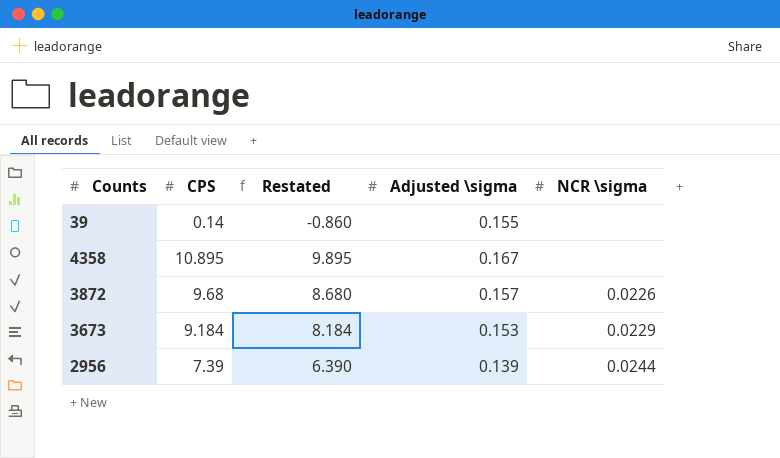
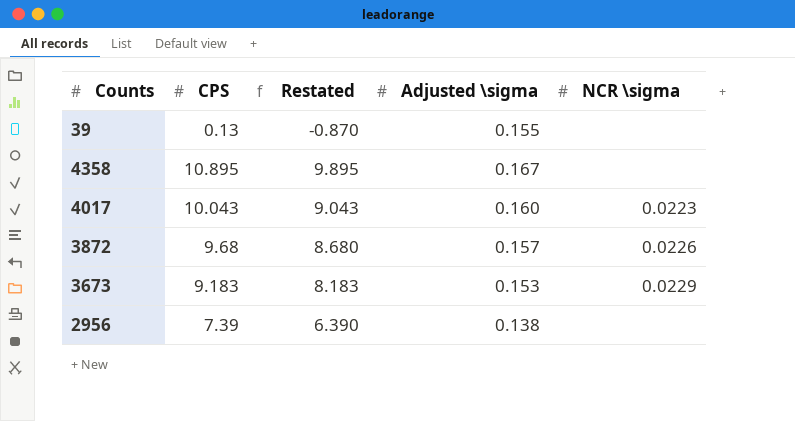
39 | CPS: 0.14 -> 0.13
39 | Restated: -0.860 -> -0.870
row 4017: none -> 10.043 | 9.043 | 0.160 | 0.0223
3673 | CPS: 9.184 -> 9.183
3673 | Restated: 8.184 -> 8.183
2956 | Adjusted \sigma: 0.139 -> 0.138
2956 | NCR \sigma: 0.0244 -> none

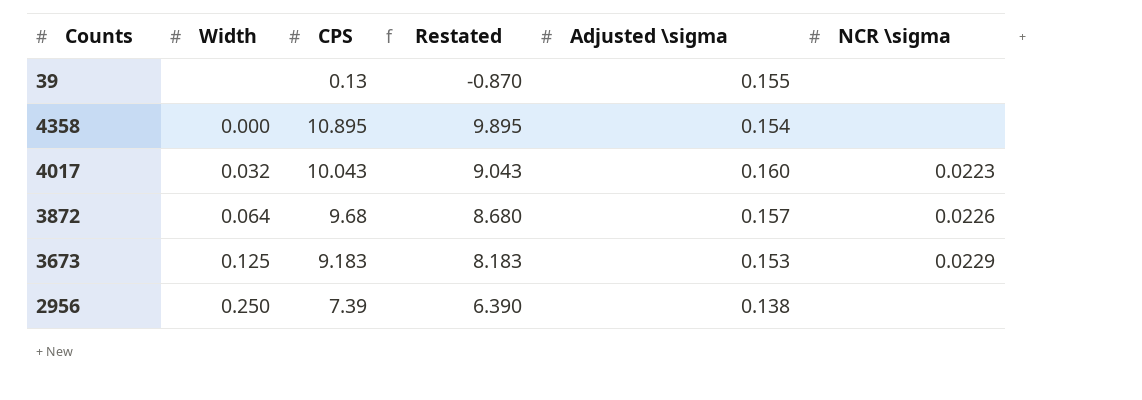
column Width | position: none -> 2
4358 | Adjusted \sigma: 0.167 -> 0.154

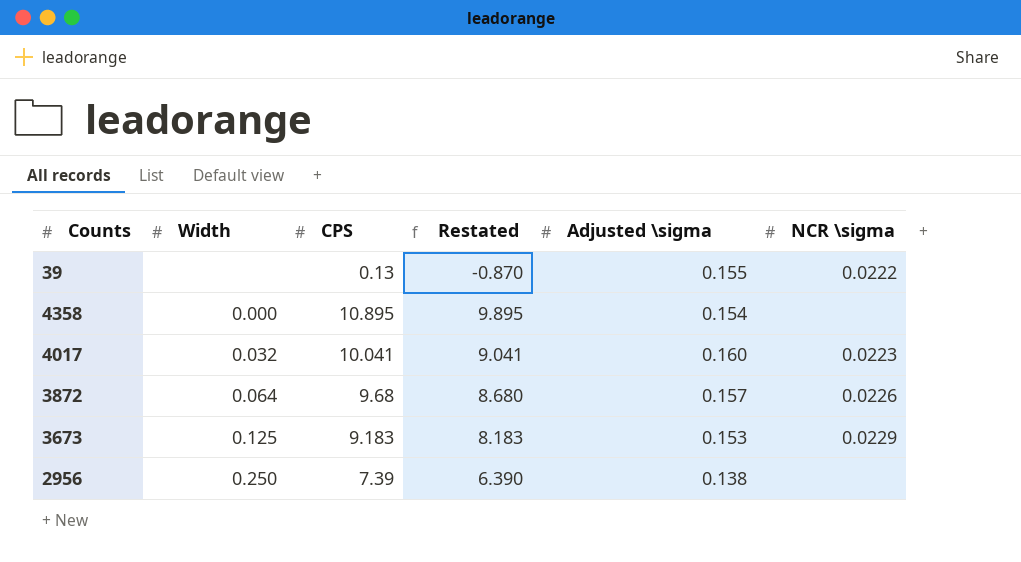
39 | NCR \sigma: none -> 0.0222
4017 | CPS: 10.043 -> 10.041
4017 | Restated: 9.043 -> 9.041

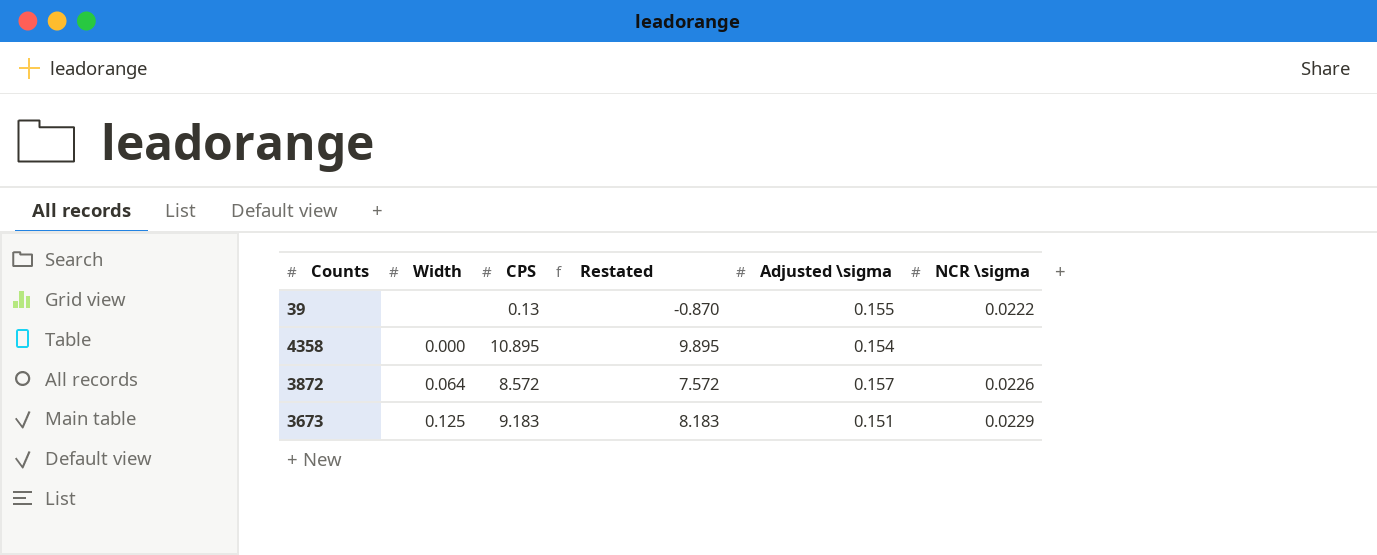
row 4017: 0.032 | 10.041 | 9.041 | 0.160 | 0.0223 -> none
row 2956: 0.250 | 7.39 | 6.390 | 0.138 | none -> none
3872 | CPS: 9.68 -> 8.572
3872 | Restated: 8.680 -> 7.572
3673 | Adjusted \sigma: 0.153 -> 0.151

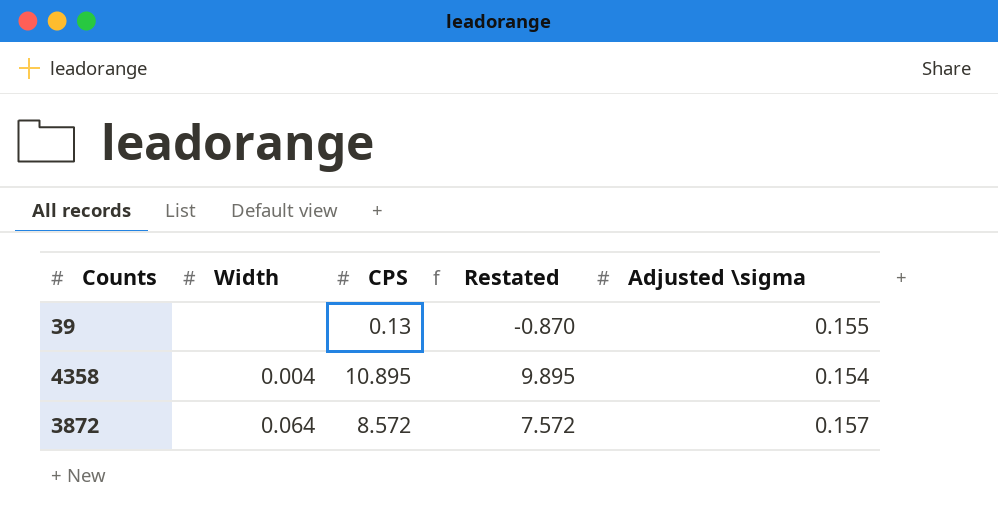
column NCR \sigma | position: 6 -> none
row 3673: 0.125 | 9.183 | 8.183 | 0.151 | 0.0229 -> none
4358 | Width: 0.000 -> 0.004

